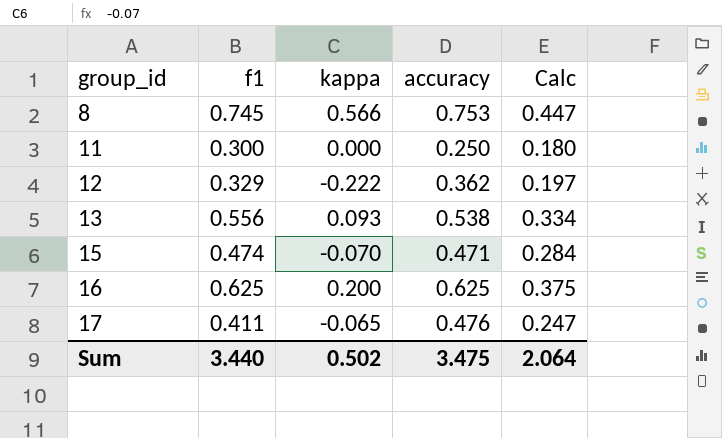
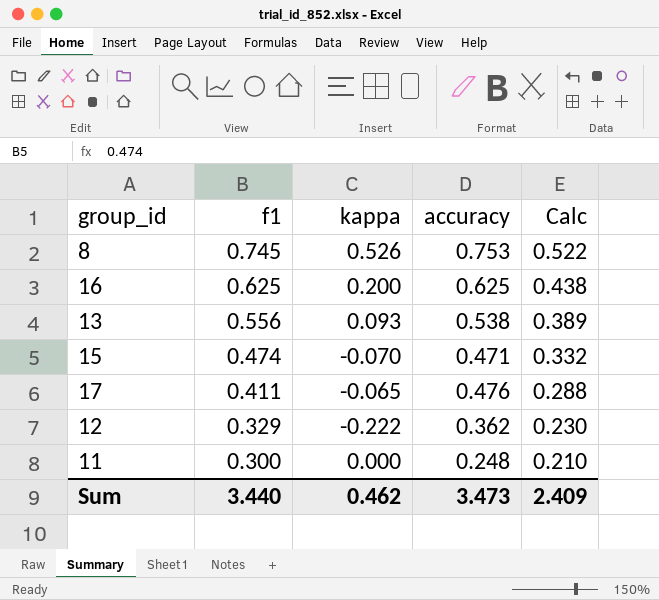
row order: group_id ascending -> f1 descending
column Calc | formula: [f1] * 0.6 -> [f1] * 0.7
8 | kappa: 0.566 -> 0.526
11 | accuracy: 0.250 -> 0.248
Sum | kappa: 0.502 -> 0.462
Sum | accuracy: 3.475 -> 3.473
Sum | Calc: 2.064 -> 2.409

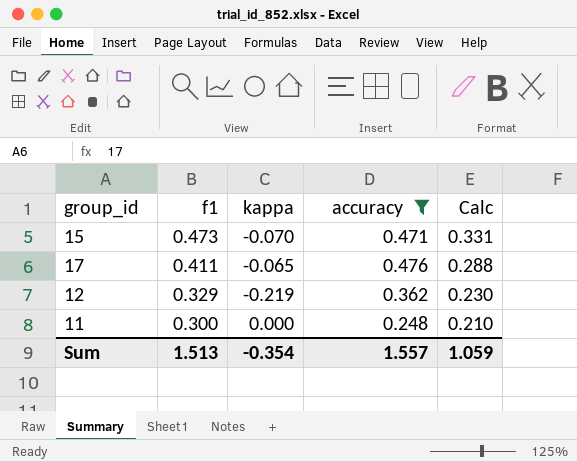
filter: none -> accuracy <= 0.476
15 | f1: 0.474 -> 0.473
15 | Calc: 0.332 -> 0.331
12 | kappa: -0.222 -> -0.219
Sum | f1: 3.440 -> 1.513
Sum | kappa: 0.462 -> -0.354
Sum | accuracy: 3.473 -> 1.557
Sum | Calc: 2.409 -> 1.059

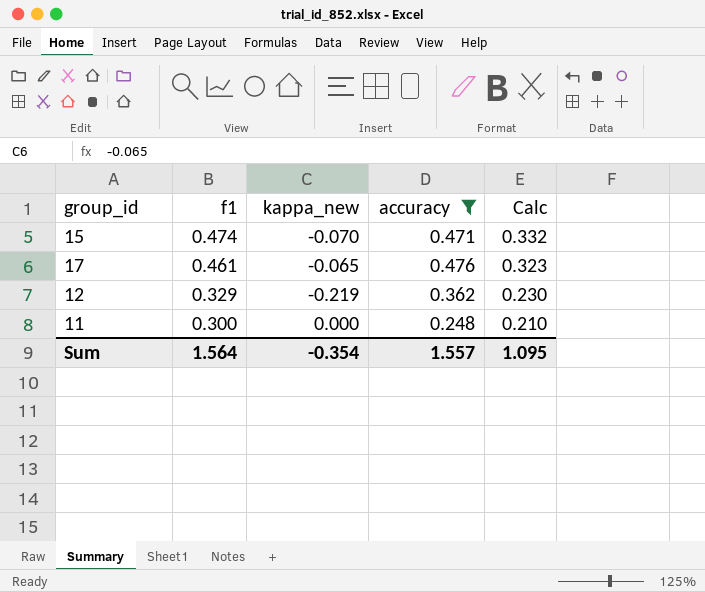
column name: kappa -> kappa_new
15 | f1: 0.473 -> 0.474
15 | Calc: 0.331 -> 0.332
17 | f1: 0.411 -> 0.461
17 | Calc: 0.288 -> 0.323
Sum | f1: 1.513 -> 1.564
Sum | Calc: 1.059 -> 1.095

